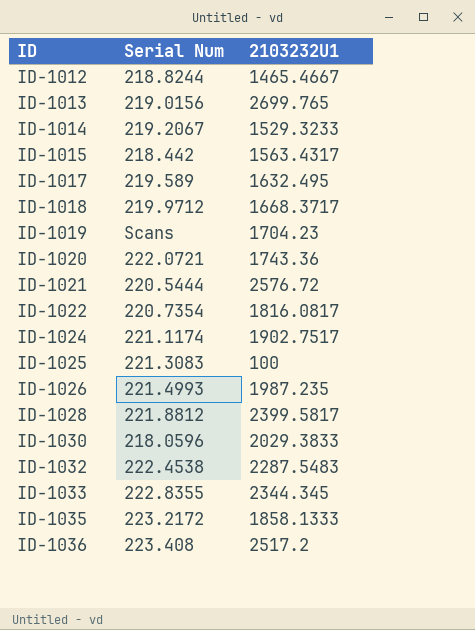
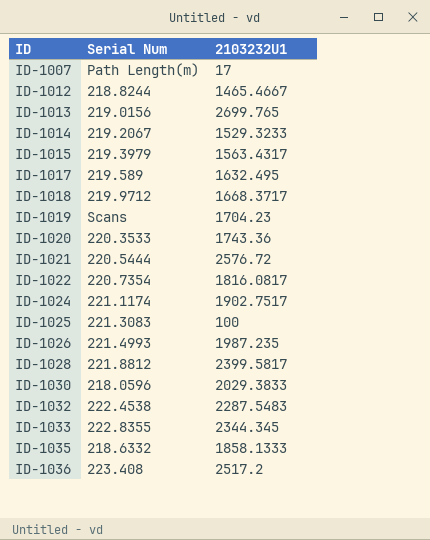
row ID-1007: none -> Path Length(m) | 17
ID-1015 | Serial Num: 218.442 -> 219.3979
ID-1020 | Serial Num: 222.0721 -> 220.3533
ID-1035 | Serial Num: 223.2172 -> 218.6332

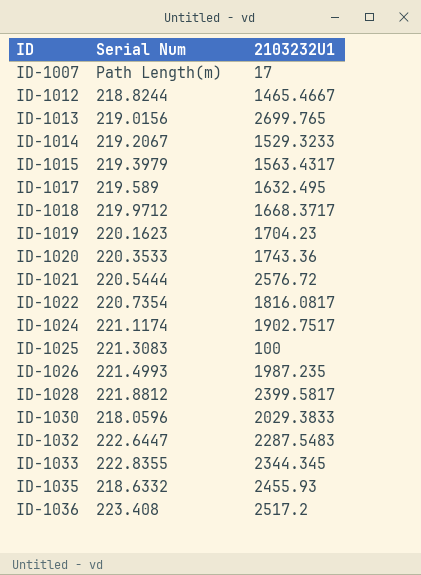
ID-1019 | Serial Num: Scans -> 220.1623
ID-1032 | Serial Num: 222.4538 -> 222.6447
ID-1035 | 2103232U1: 1858.1333 -> 2455.93

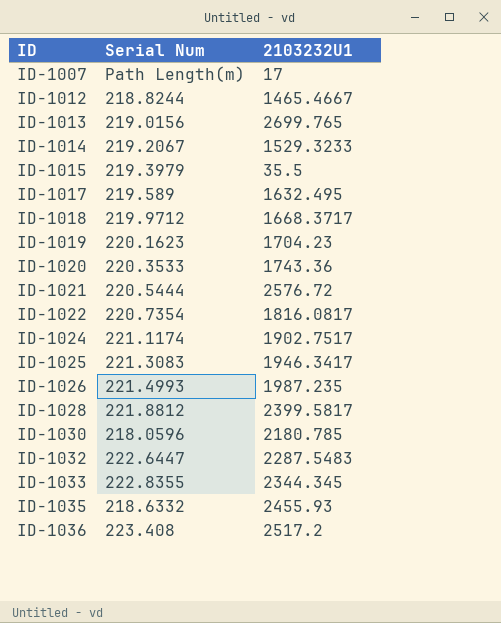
ID-1015 | 2103232U1: 1563.4317 -> 35.5
ID-1025 | 2103232U1: 100 -> 1946.3417
ID-1030 | 2103232U1: 2029.3833 -> 2180.785

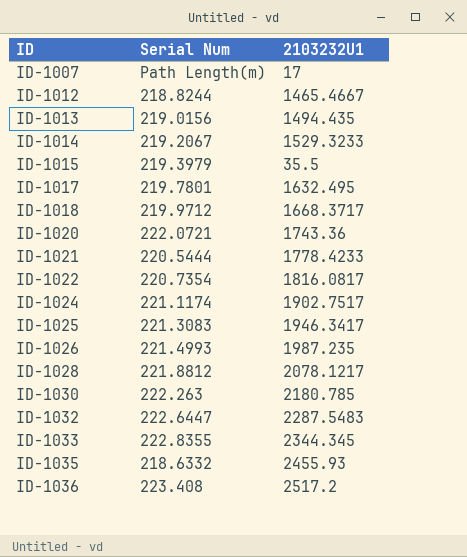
row ID-1019: 220.1623 | 1704.23 -> none
ID-1013 | 2103232U1: 2699.765 -> 1494.435
ID-1017 | Serial Num: 219.589 -> 219.7801
ID-1020 | Serial Num: 220.3533 -> 222.0721
ID-1021 | 2103232U1: 2576.72 -> 1778.4233
ID-1028 | 2103232U1: 2399.5817 -> 2078.1217
ID-1030 | Serial Num: 218.0596 -> 222.263

